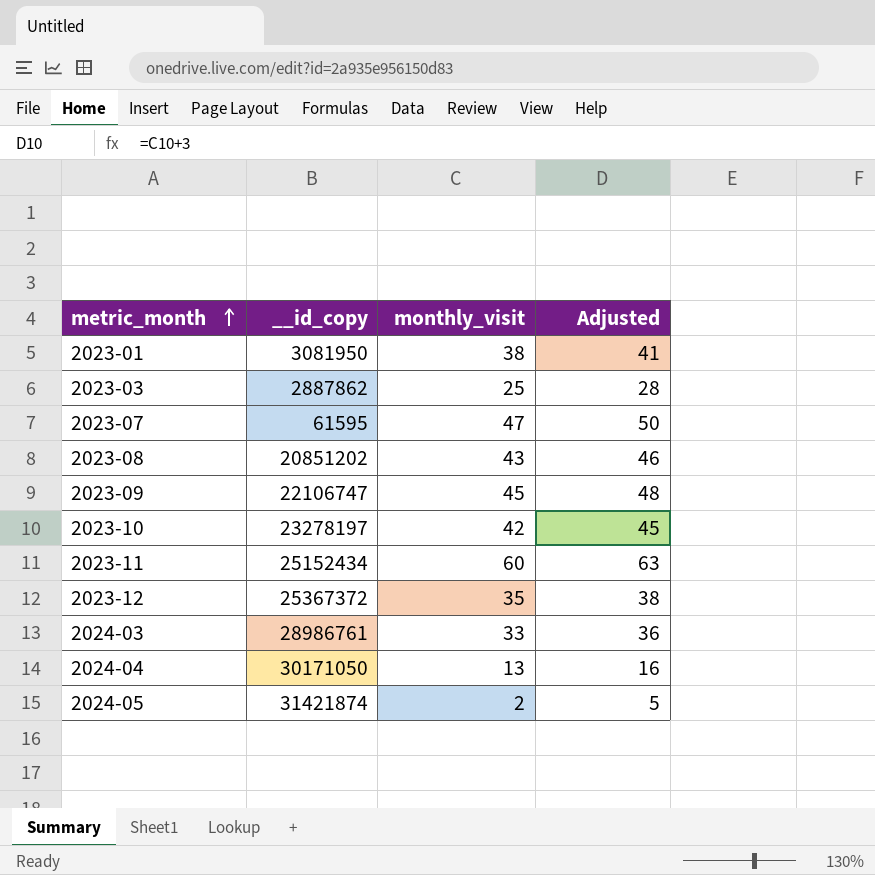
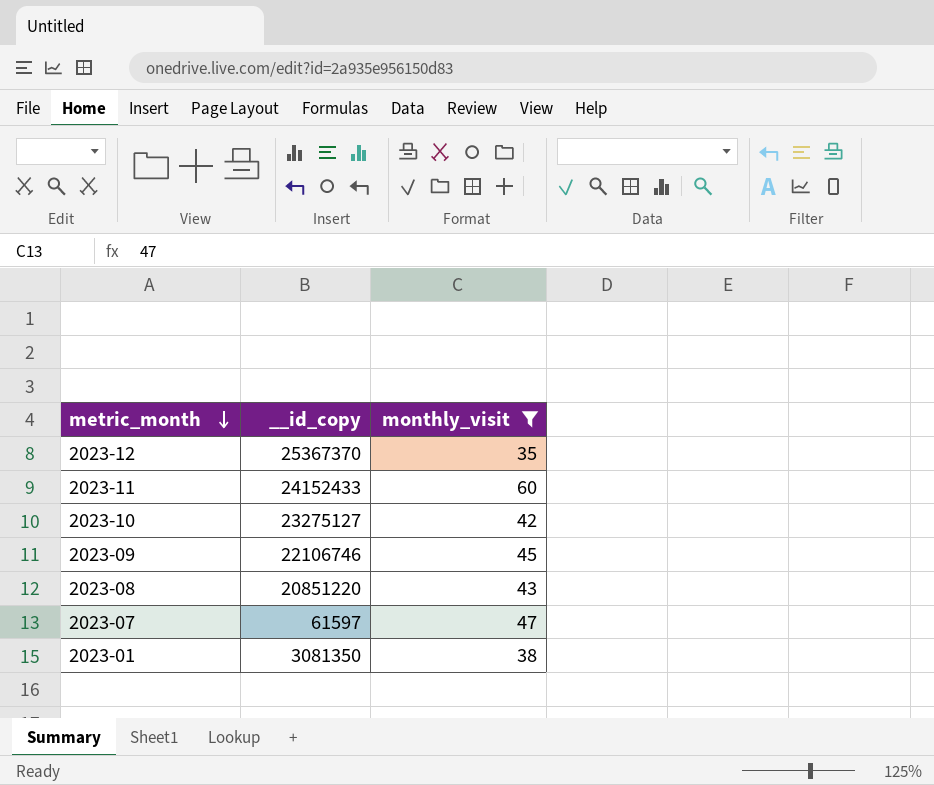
filter: none -> monthly_visit >= 35
row order: metric_month ascending -> metric_month descending
column Adjusted | formula: [monthly_visit] + 3 -> none
2023-12 | __id_copy: 25367372 -> 25367370
2023-11 | __id_copy: 25152434 -> 24152433
2023-10 | __id_copy: 23278197 -> 23275127
2023-09 | __id_copy: 22106747 -> 22106746
2023-08 | __id_copy: 20851202 -> 20851220
2023-07 | __id_copy: 61595 -> 61597
2023-01 | __id_copy: 3081950 -> 3081350

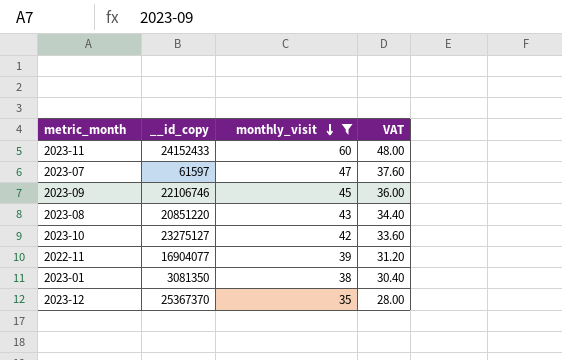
row order: metric_month descending -> monthly_visit descending
column VAT | formula: none -> [monthly_visit] * 0.8
row 2022-11: none -> 16904077 | 39 | 31.20

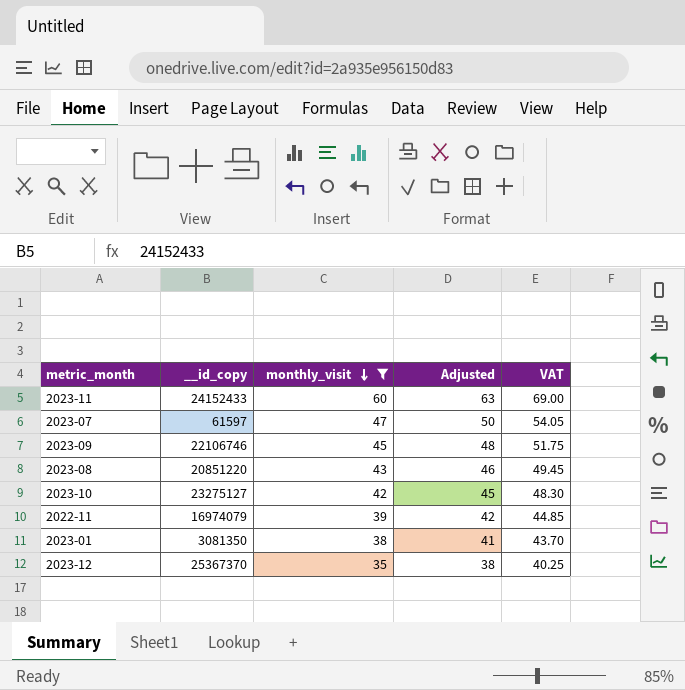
column Adjusted | formula: none -> [monthly_visit] + 3
column VAT | formula: [monthly_visit] * 0.8 -> [monthly_visit] * 1.15
2022-11 | __id_copy: 16904077 -> 16974079

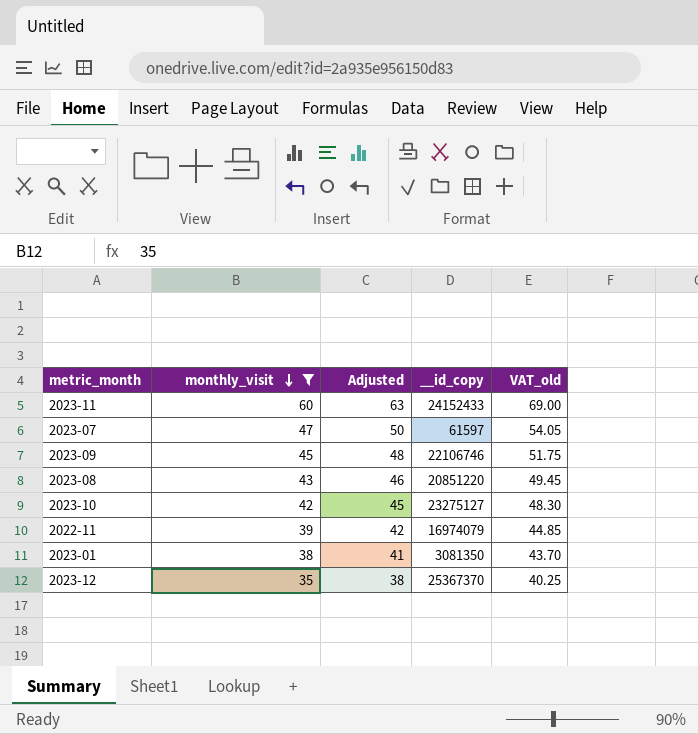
column __id_copy | position: 2 -> 4
column name: VAT -> VAT_old

